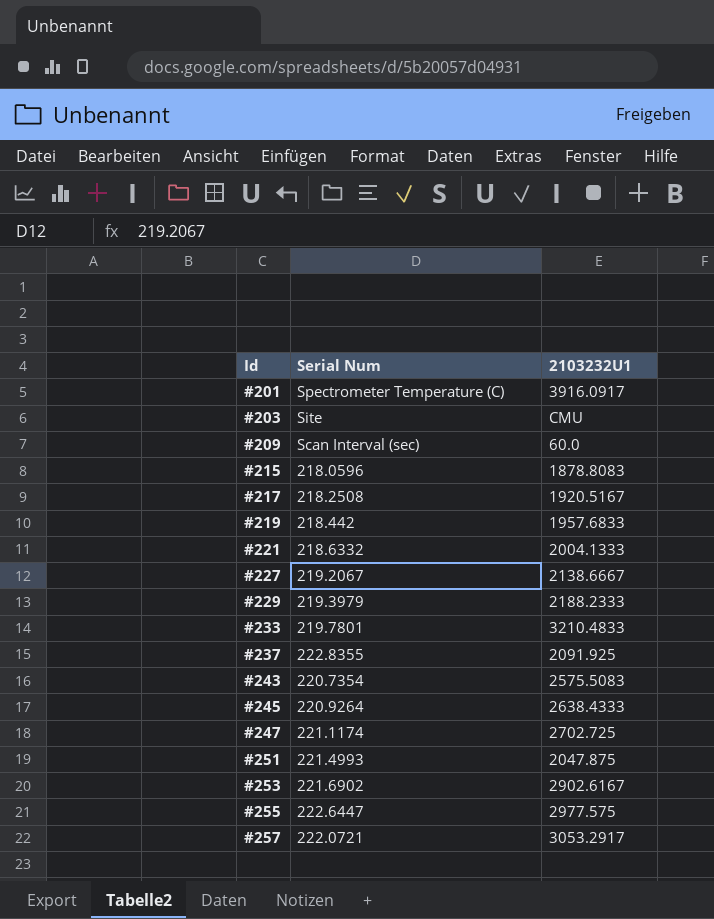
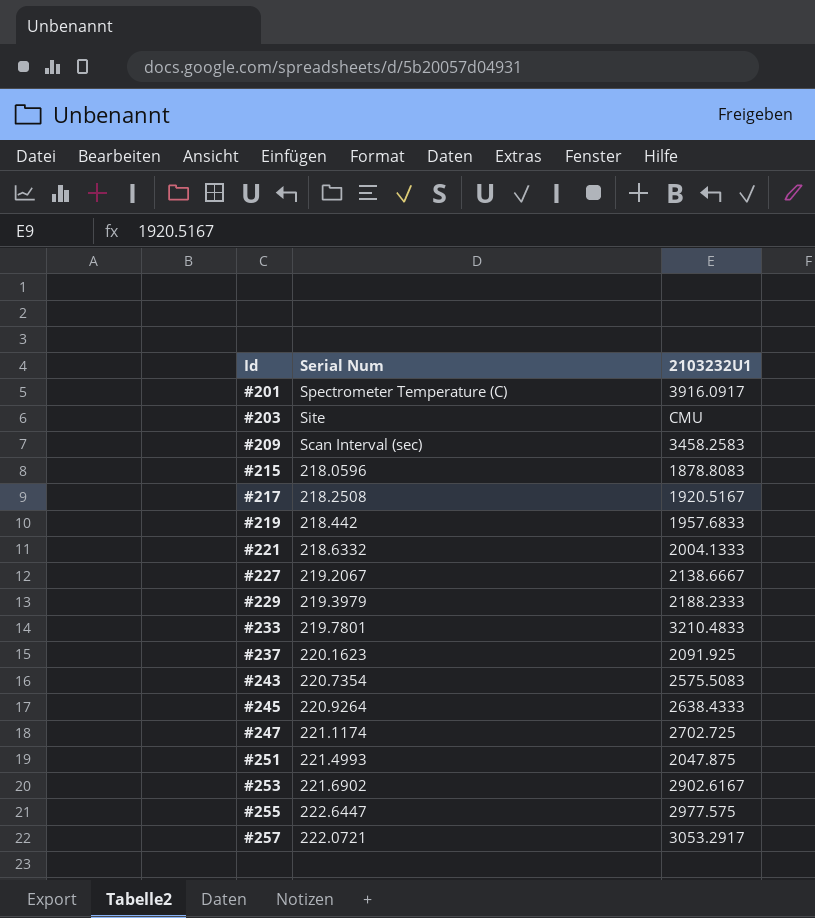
#209 | 2103232U1: 60.0 -> 3458.2583
#237 | Serial Num: 222.8355 -> 220.1623

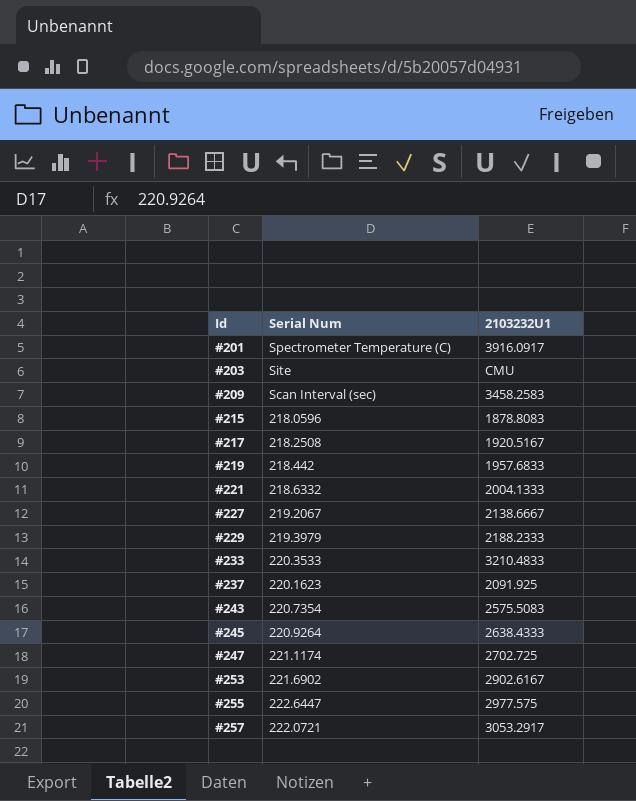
row #251: 221.4993 | 2047.875 -> none
#233 | Serial Num: 219.7801 -> 220.3533

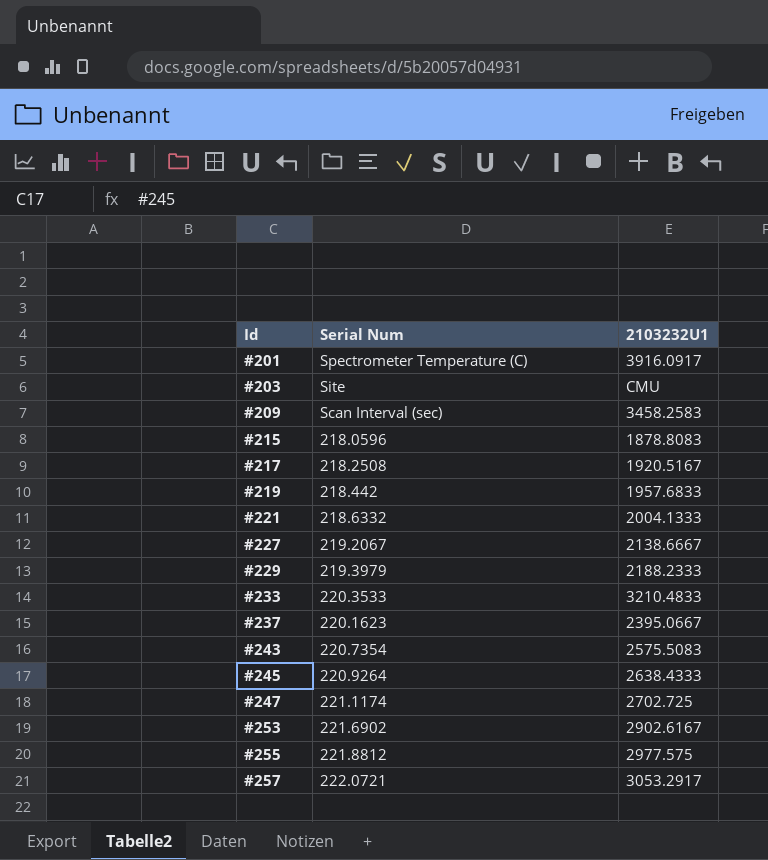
#237 | 2103232U1: 2091.925 -> 2395.0667
#255 | Serial Num: 222.6447 -> 221.8812

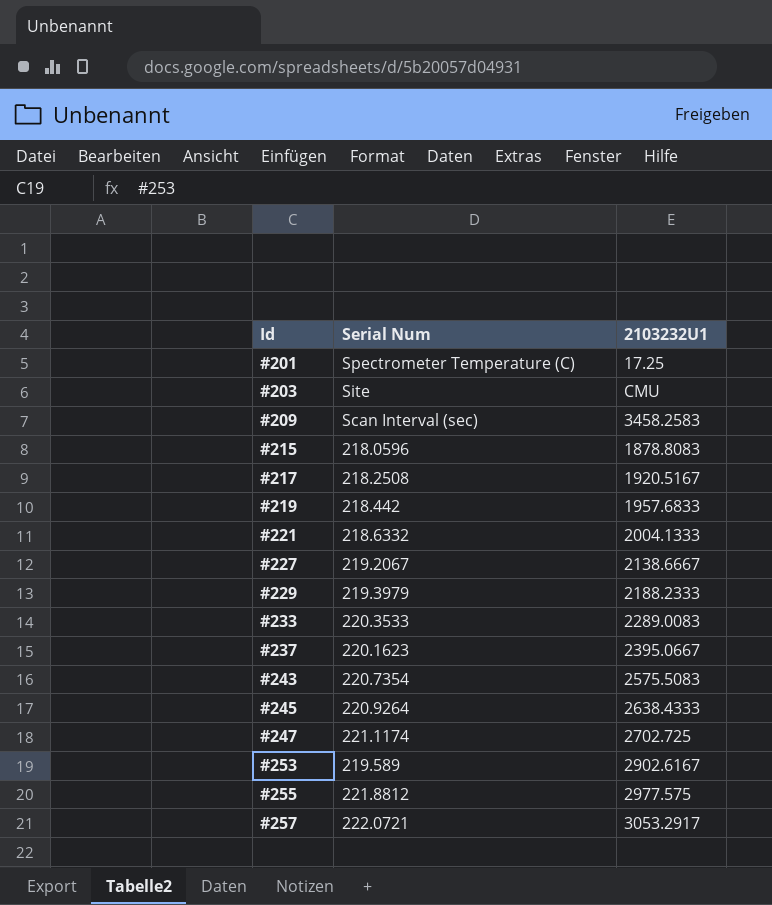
#201 | 2103232U1: 3916.0917 -> 17.25
#233 | 2103232U1: 3210.4833 -> 2289.0083
#253 | Serial Num: 221.6902 -> 219.589

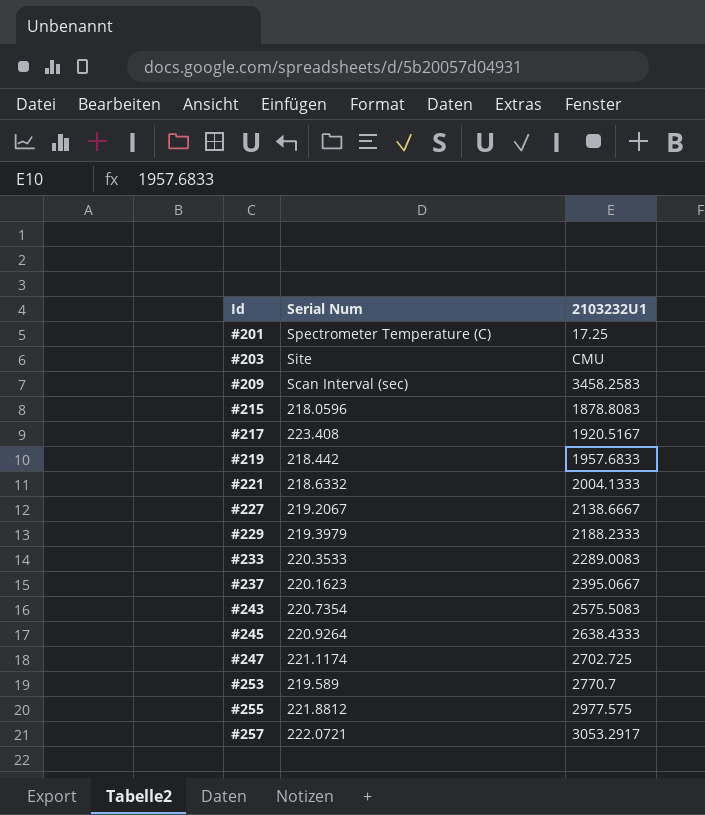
#217 | Serial Num: 218.2508 -> 223.408
#253 | 2103232U1: 2902.6167 -> 2770.7

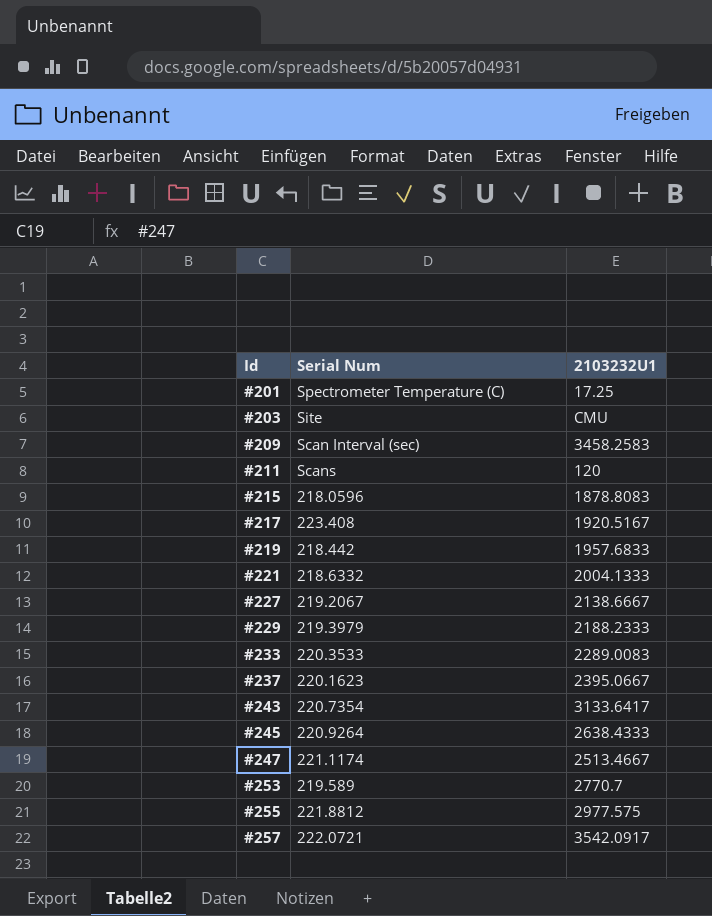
row #211: none -> Scans | 120
#243 | 2103232U1: 2575.5083 -> 3133.6417
#247 | 2103232U1: 2702.725 -> 2513.4667
#257 | 2103232U1: 3053.2917 -> 3542.0917

